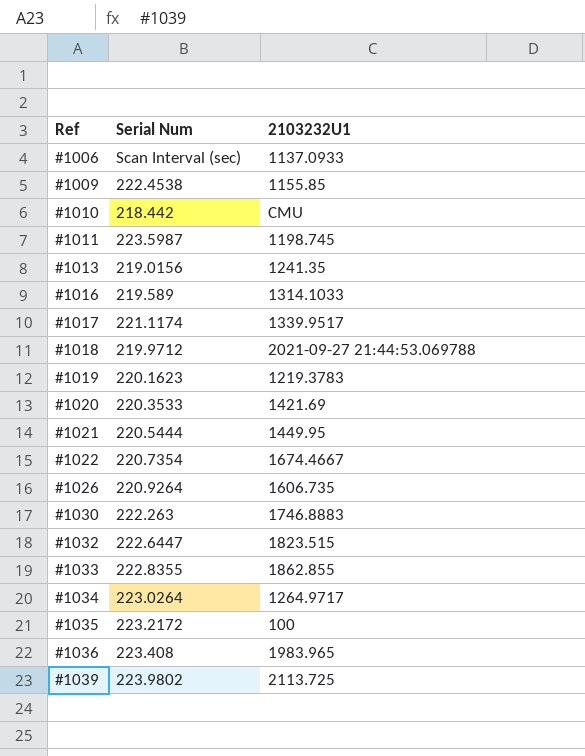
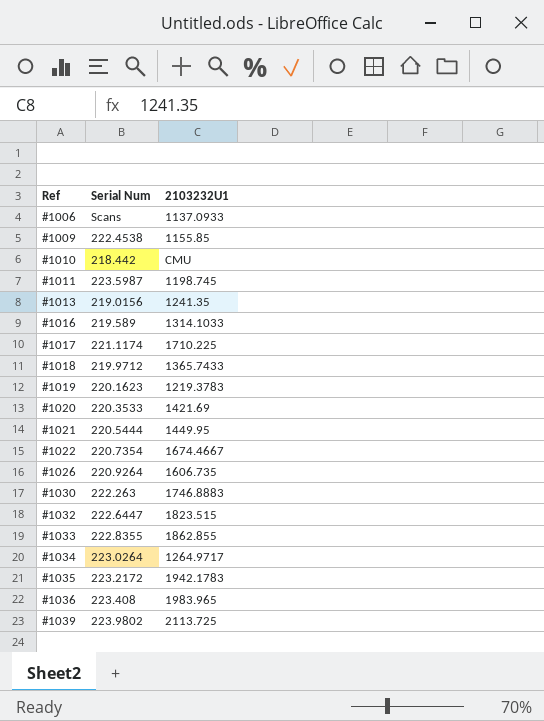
#1006 | Serial Num: Scan Interval (sec) -> Scans
#1017 | 2103232U1: 1339.9517 -> 1710.225
#1018 | 2103232U1: 2021-09-27 21:44:53.069788 -> 1365.7433
#1035 | 2103232U1: 100 -> 1942.1783

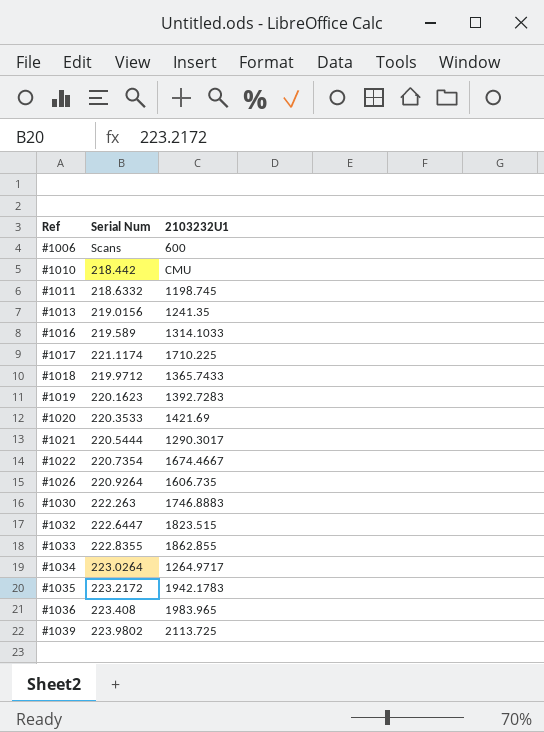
row #1009: 222.4538 | 1155.85 -> none
#1006 | 2103232U1: 1137.0933 -> 600
#1011 | Serial Num: 223.5987 -> 218.6332
#1019 | 2103232U1: 1219.3783 -> 1392.7283
#1021 | 2103232U1: 1449.95 -> 1290.3017

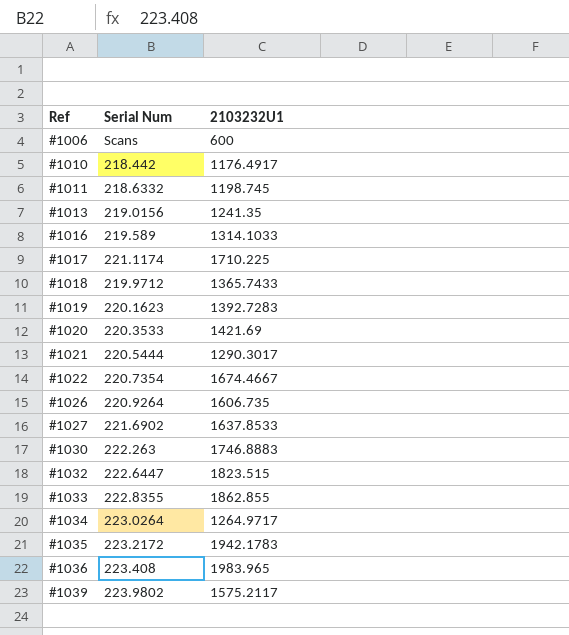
#1010 | 2103232U1: CMU -> 1176.4917
row #1027: none -> 221.6902 | 1637.8533
#1039 | 2103232U1: 2113.725 -> 1575.2117

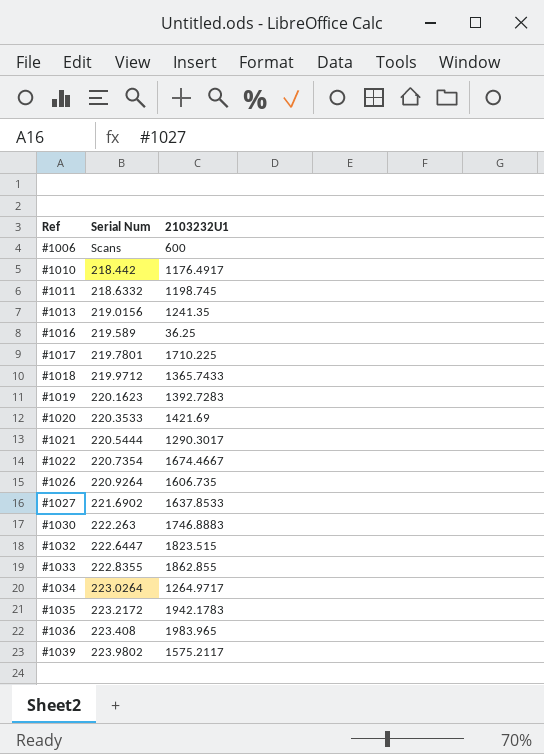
#1016 | 2103232U1: 1314.1033 -> 36.25
#1017 | Serial Num: 221.1174 -> 219.7801

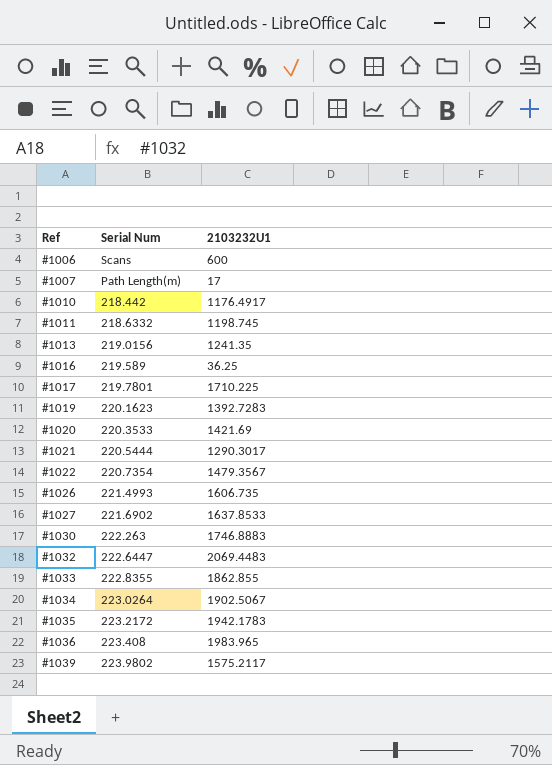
row #1018: 219.9712 | 1365.7433 -> none
row #1007: none -> Path Length(m) | 17
#1022 | 2103232U1: 1674.4667 -> 1479.3567
#1026 | Serial Num: 220.9264 -> 221.4993
#1032 | 2103232U1: 1823.515 -> 2069.4483
#1034 | 2103232U1: 1264.9717 -> 1902.5067

